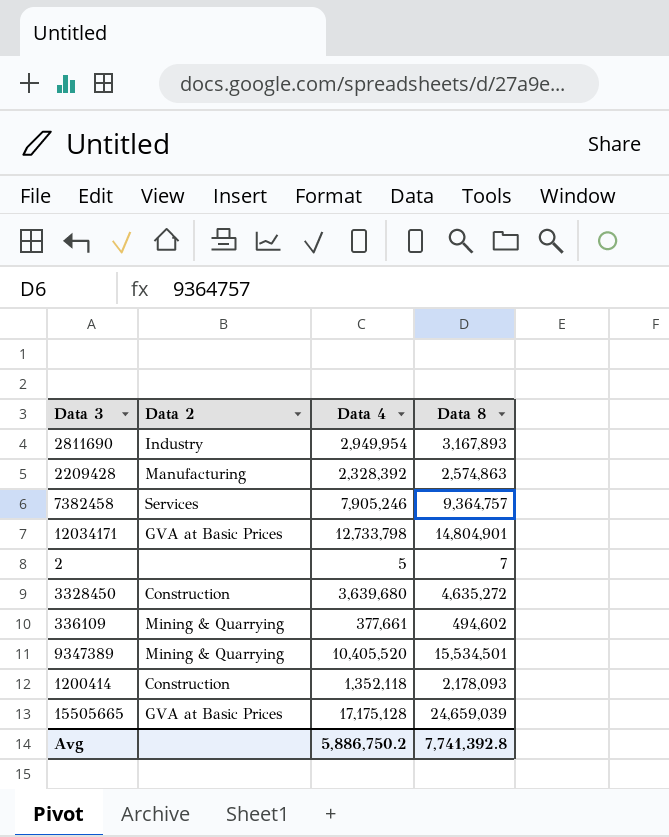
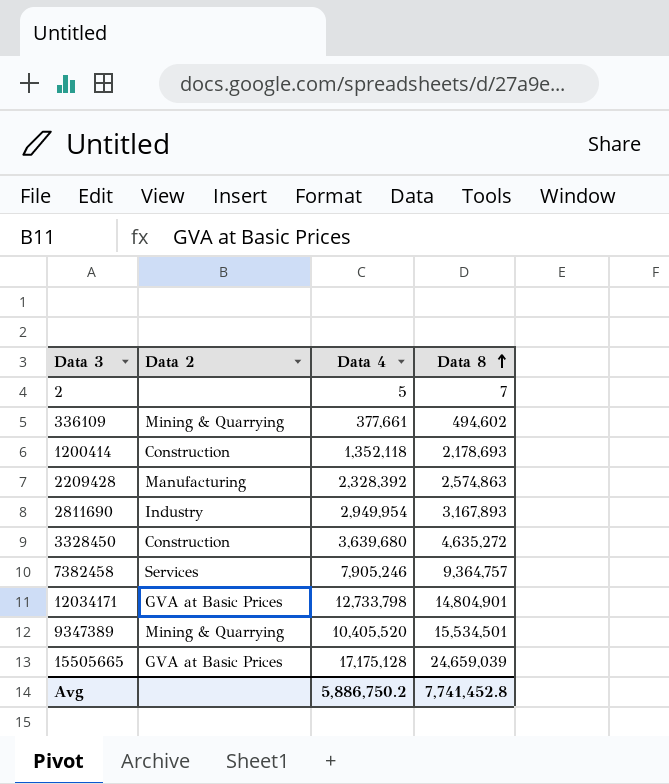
row order: none -> Data 8 ascending
1200414 | Data 8: 2,178,093 -> 2,178,693
Avg | Data 8: 7,741,392.8 -> 7,741,452.8

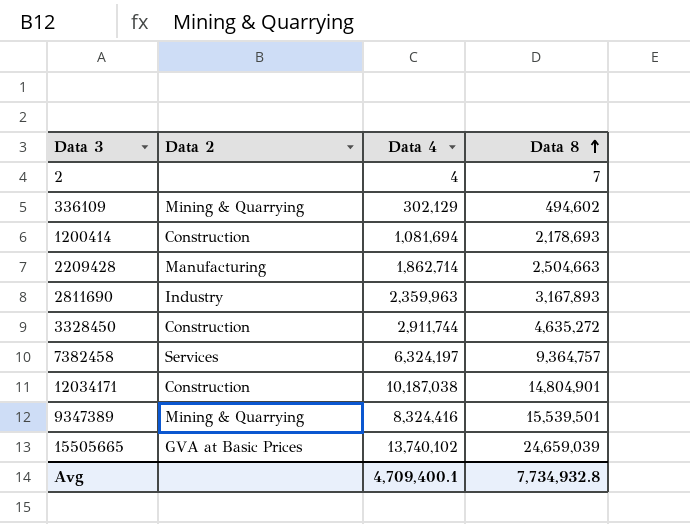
2 | Data 4: 5 -> 4
336109 | Data 4: 377,661 -> 302,129
1200414 | Data 4: 1,352,118 -> 1,081,694
2209428 | Data 4: 2,328,392 -> 1,862,714
2209428 | Data 8: 2,574,863 -> 2,504,663
2811690 | Data 4: 2,949,954 -> 2,359,963
3328450 | Data 4: 3,639,680 -> 2,911,744
7382458 | Data 4: 7,905,246 -> 6,324,197
12034171 | Data 2: GVA at Basic Prices -> Construction
12034171 | Data 4: 12,733,798 -> 10,187,038
9347389 | Data 4: 10,405,520 -> 8,324,416
9347389 | Data 8: 15,534,501 -> 15,539,501
15505665 | Data 4: 17,175,128 -> 13,740,102
Avg | Data 4: 5,886,750.2 -> 4,709,400.1
Avg | Data 8: 7,741,452.8 -> 7,734,932.8

